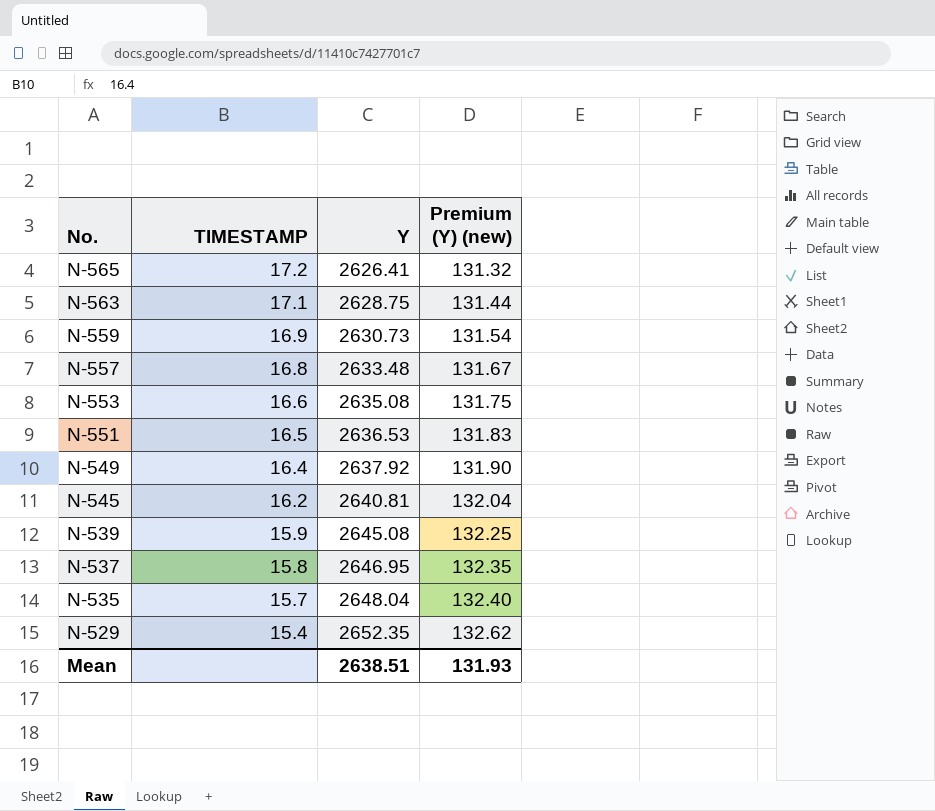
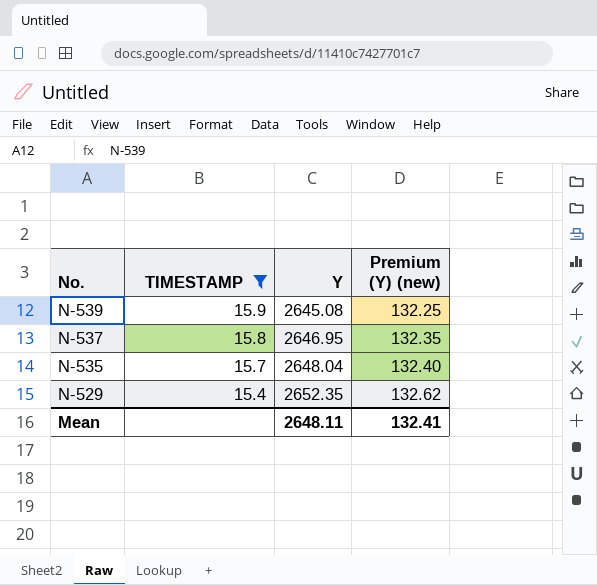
filter: none -> TIMESTAMP <= 15.9
Mean | Y: 2638.51 -> 2648.11
Mean | Premium (Y) (new): 131.93 -> 132.41

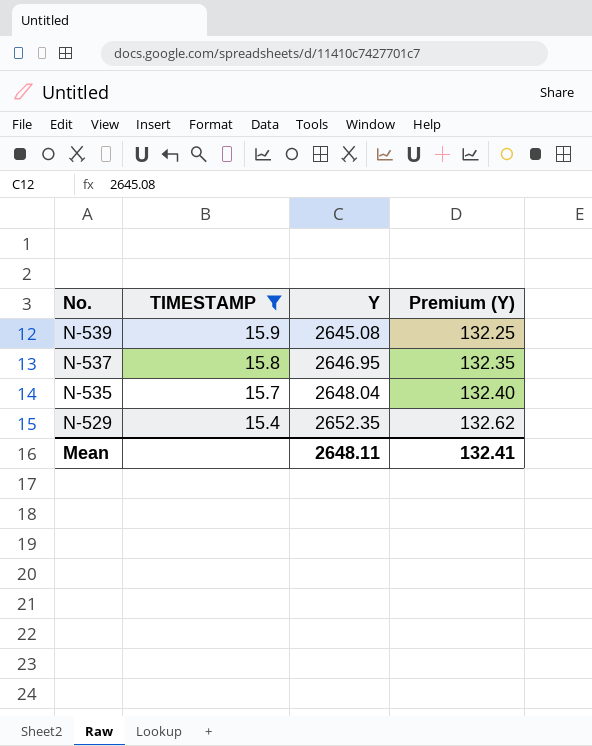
column name: Premium (Y) (new) -> Premium (Y)

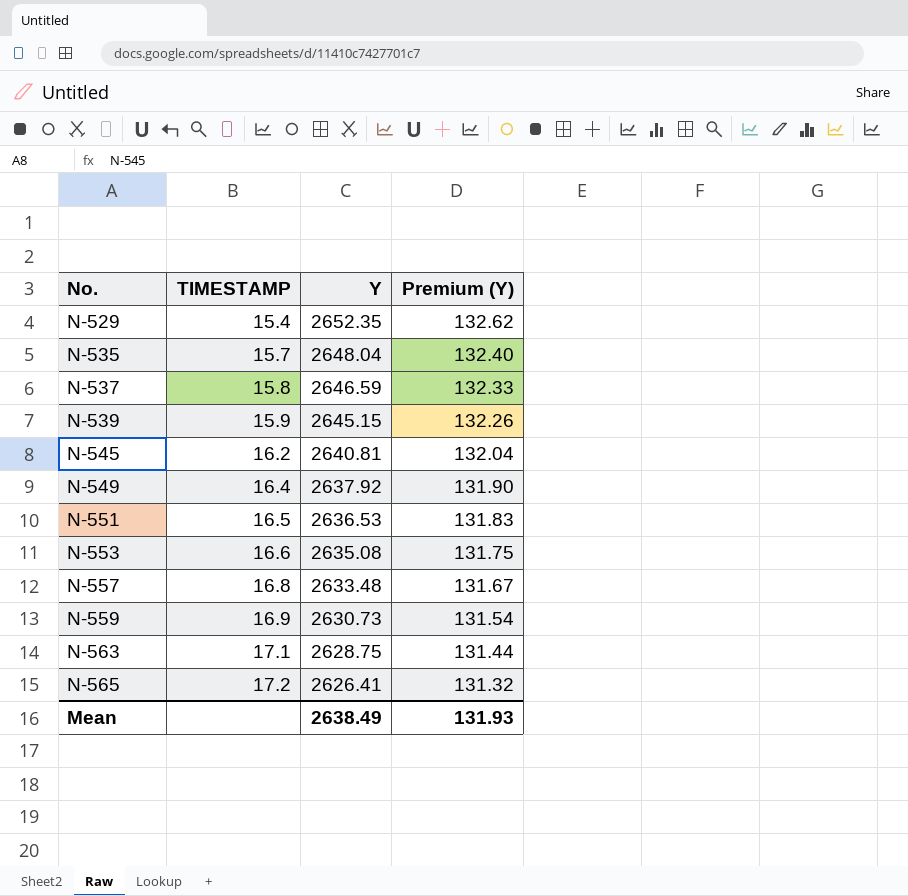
filter: TIMESTAMP <= 15.9 -> none
row order: No. descending -> No. ascending
N-537 | Y: 2646.95 -> 2646.59
N-537 | Premium (Y): 132.35 -> 132.33
N-539 | Y: 2645.08 -> 2645.15
N-539 | Premium (Y): 132.25 -> 132.26
Mean | Y: 2648.11 -> 2638.49
Mean | Premium (Y): 132.41 -> 131.93

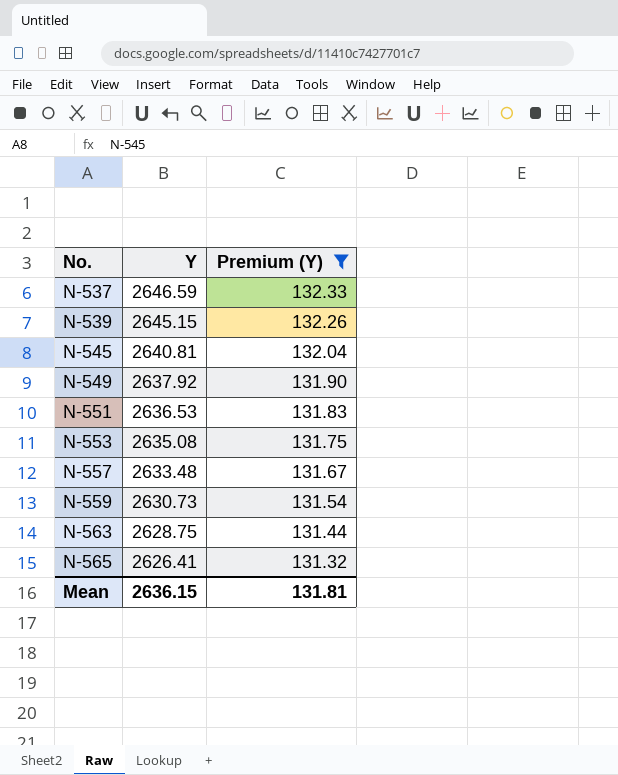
filter: none -> Premium (Y) <= 132.33
column TIMESTAMP | position: 2 -> none
Mean | Y: 2638.49 -> 2636.15
Mean | Premium (Y): 131.93 -> 131.81

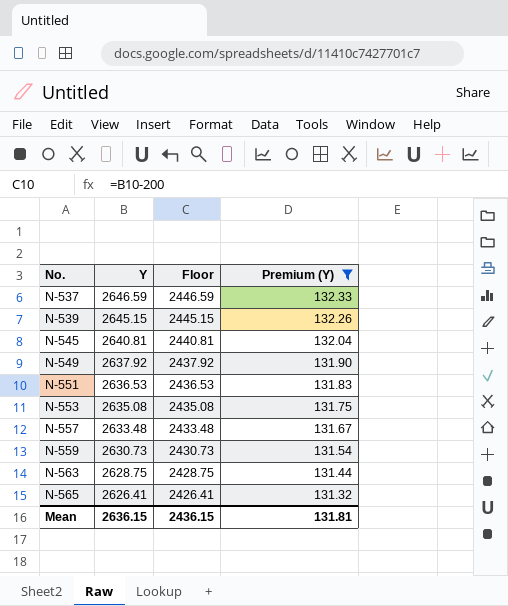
column Floor | formula: none -> [Y] - 200

